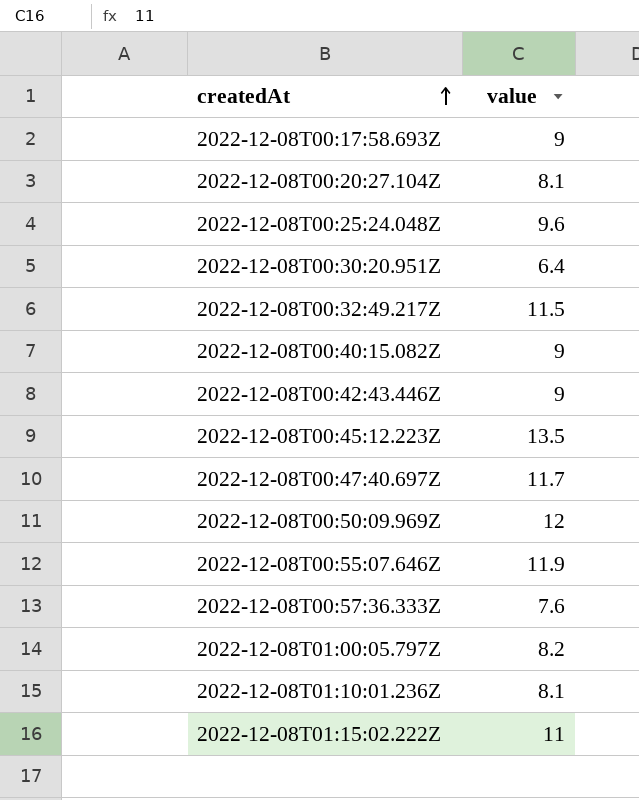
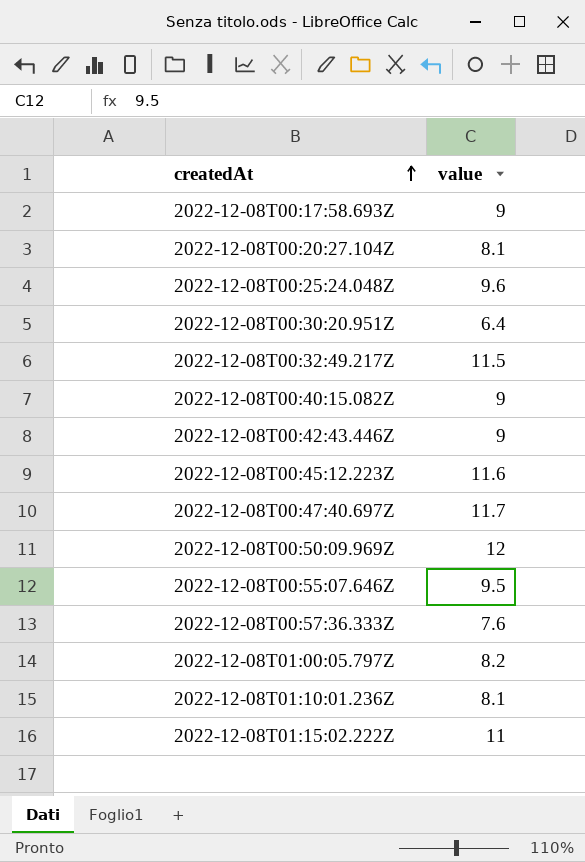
2022-12-08T00:45:12.223Z | value: 13.5 -> 11.6
2022-12-08T00:55:07.646Z | value: 11.9 -> 9.5

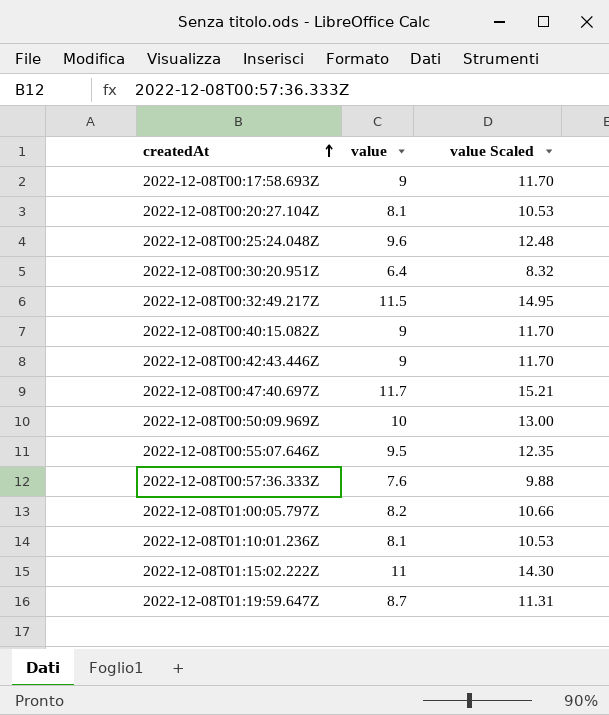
column value Scaled | formula: none -> [value] * 1.3
row 2022-12-08T00:45:12.223Z: 11.6 -> none
2022-12-08T00:50:09.969Z | value: 12 -> 10
row 2022-12-08T01:19:59.647Z: none -> 8.7 | 11.31

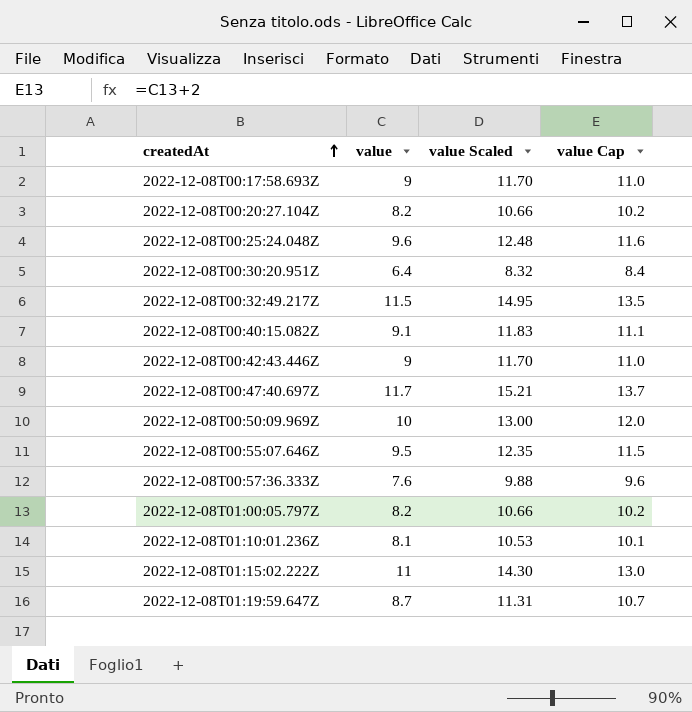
column value Cap | formula: none -> [value] + 2
2022-12-08T00:20:27.104Z | value: 8.1 -> 8.2
2022-12-08T00:20:27.104Z | value Scaled: 10.53 -> 10.66
2022-12-08T00:40:15.082Z | value: 9 -> 9.1
2022-12-08T00:40:15.082Z | value Scaled: 11.70 -> 11.83

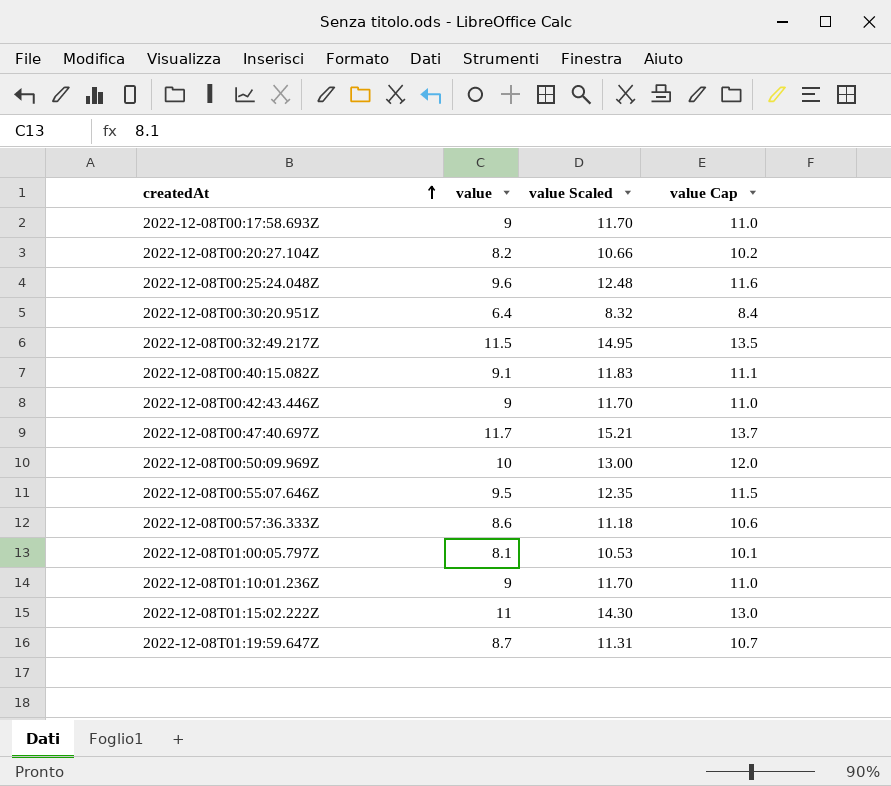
2022-12-08T00:57:36.333Z | value: 7.6 -> 8.6
2022-12-08T00:57:36.333Z | value Scaled: 9.88 -> 11.18
2022-12-08T00:57:36.333Z | value Cap: 9.6 -> 10.6
2022-12-08T01:00:05.797Z | value: 8.2 -> 8.1
2022-12-08T01:00:05.797Z | value Scaled: 10.66 -> 10.53
2022-12-08T01:00:05.797Z | value Cap: 10.2 -> 10.1
2022-12-08T01:10:01.236Z | value: 8.1 -> 9
2022-12-08T01:10:01.236Z | value Scaled: 10.53 -> 11.70
2022-12-08T01:10:01.236Z | value Cap: 10.1 -> 11.0

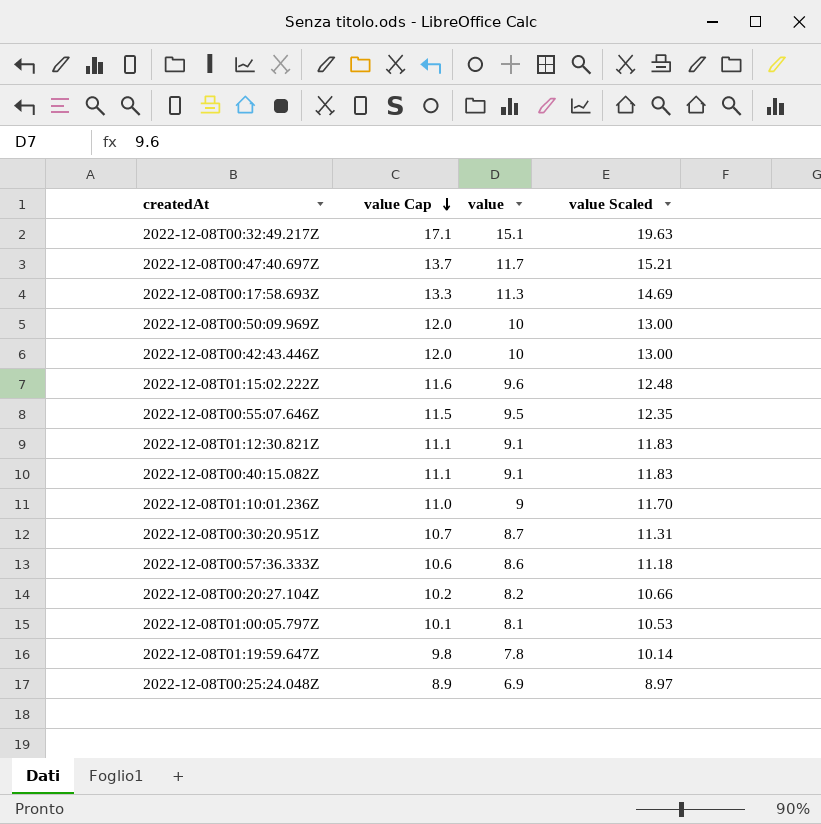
row order: createdAt ascending -> value Cap descending
column value Cap | position: 4 -> 2
2022-12-08T00:32:49.217Z | value Cap: 13.5 -> 17.1
2022-12-08T00:32:49.217Z | value: 11.5 -> 15.1
2022-12-08T00:32:49.217Z | value Scaled: 14.95 -> 19.63
2022-12-08T00:17:58.693Z | value Cap: 11.0 -> 13.3
2022-12-08T00:17:58.693Z | value: 9 -> 11.3
2022-12-08T00:17:58.693Z | value Scaled: 11.70 -> 14.69
2022-12-08T00:42:43.446Z | value Cap: 11.0 -> 12.0
2022-12-08T00:42:43.446Z | value: 9 -> 10
2022-12-08T00:42:43.446Z | value Scaled: 11.70 -> 13.00
2022-12-08T01:15:02.222Z | value Cap: 13.0 -> 11.6
2022-12-08T01:15:02.222Z | value: 11 -> 9.6
2022-12-08T01:15:02.222Z | value Scaled: 14.30 -> 12.48
row 2022-12-08T01:12:30.821Z: none -> 11.1 | 9.1 | 11.83
2022-12-08T00:30:20.951Z | value Cap: 8.4 -> 10.7
2022-12-08T00:30:20.951Z | value: 6.4 -> 8.7
2022-12-08T00:30:20.951Z | value Scaled: 8.32 -> 11.31
2022-12-08T01:19:59.647Z | value Cap: 10.7 -> 9.8
2022-12-08T01:19:59.647Z | value: 8.7 -> 7.8
2022-12-08T01:19:59.647Z | value Scaled: 11.31 -> 10.14
2022-12-08T00:25:24.048Z | value Cap: 11.6 -> 8.9
2022-12-08T00:25:24.048Z | value: 9.6 -> 6.9
2022-12-08T00:25:24.048Z | value Scaled: 12.48 -> 8.97

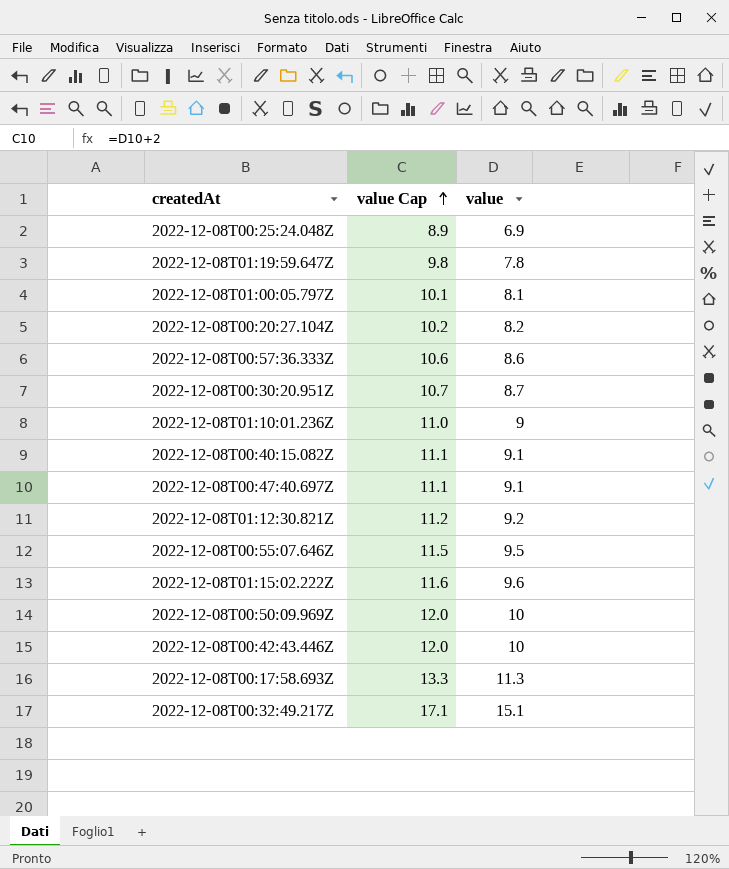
row order: value Cap descending -> value Cap ascending
column value Scaled | formula: [value] * 1.3 -> none
2022-12-08T00:47:40.697Z | value Cap: 13.7 -> 11.1
2022-12-08T00:47:40.697Z | value: 11.7 -> 9.1
2022-12-08T01:12:30.821Z | value Cap: 11.1 -> 11.2
2022-12-08T01:12:30.821Z | value: 9.1 -> 9.2

